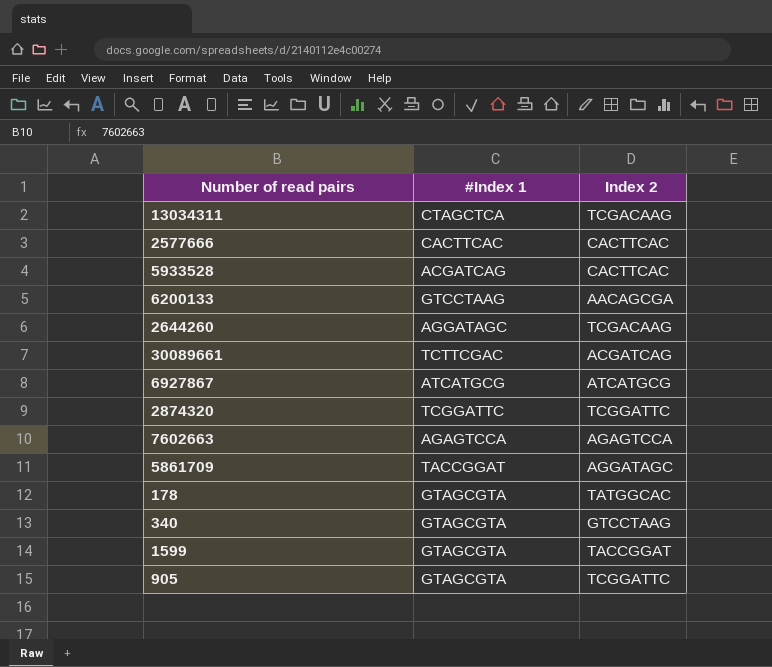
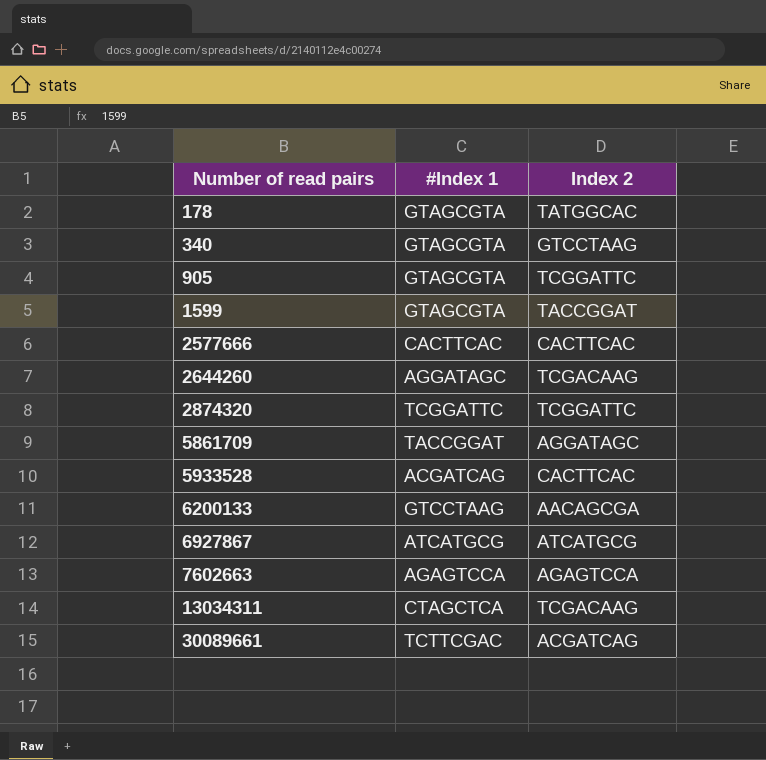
row order: none -> Number of read pairs ascending

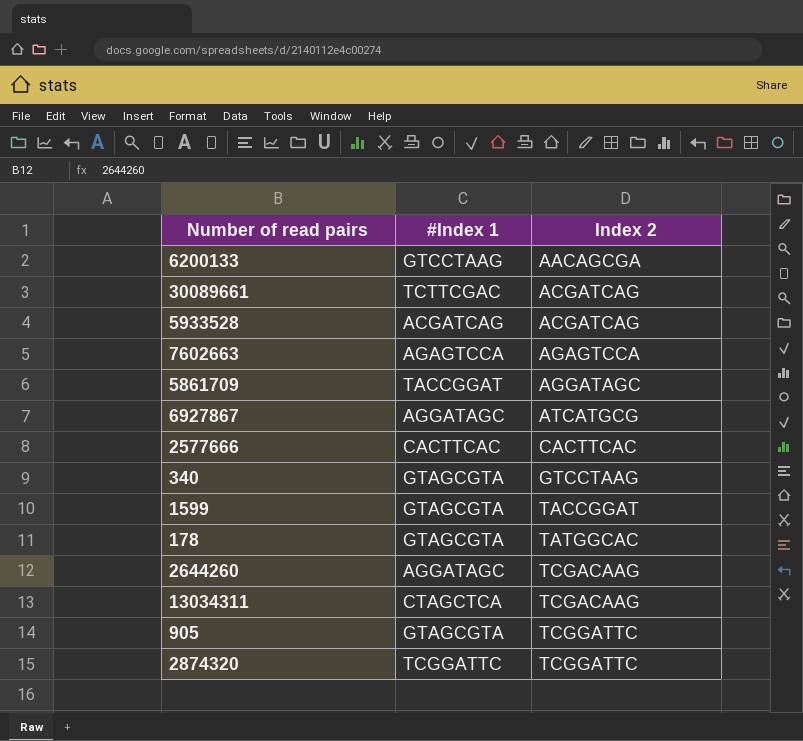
row order: Number of read pairs ascending -> Index 2 ascending
5933528 | Index 2: CACTTCAC -> ACGATCAG
6927867 | #Index 1: ATCATGCG -> AGGATAGC

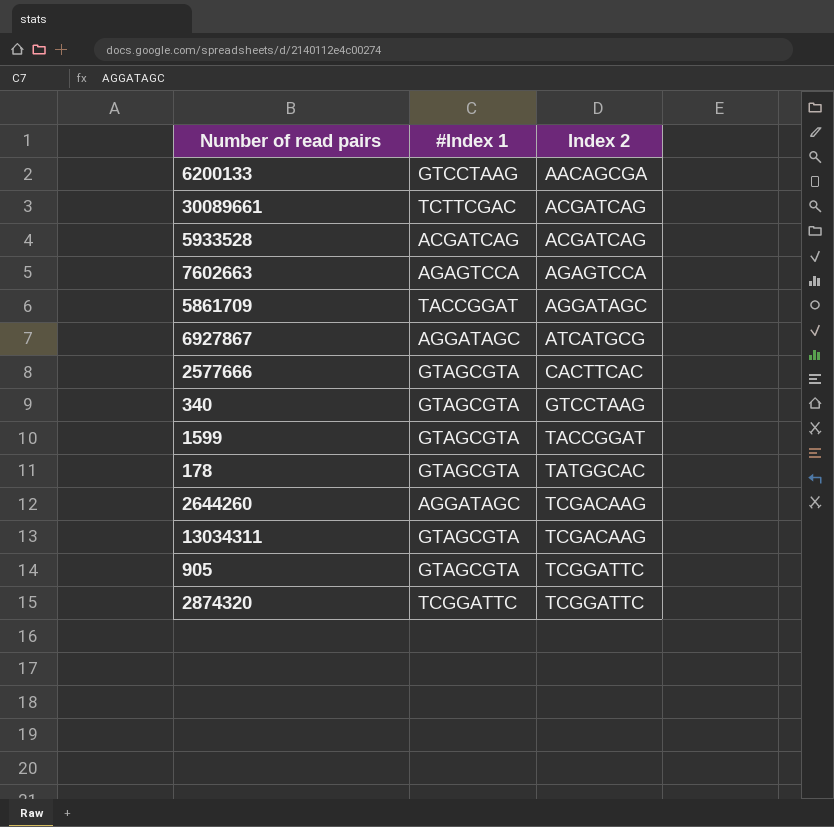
2577666 | #Index 1: CACTTCAC -> GTAGCGTA
13034311 | #Index 1: CTAGCTCA -> GTAGCGTA

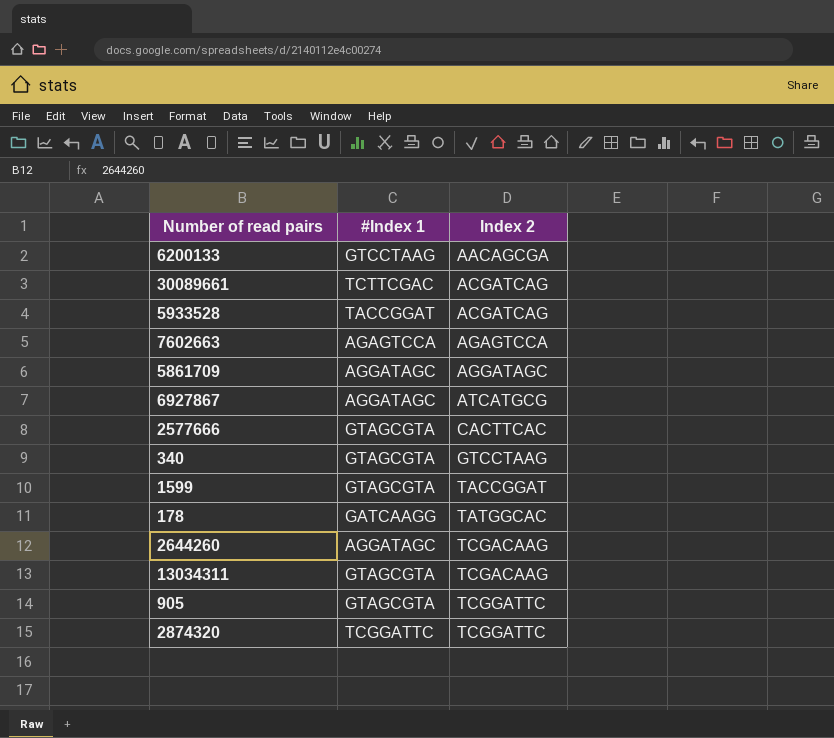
5933528 | #Index 1: ACGATCAG -> TACCGGAT
5861709 | #Index 1: TACCGGAT -> AGGATAGC
178 | #Index 1: GTAGCGTA -> GATCAAGG

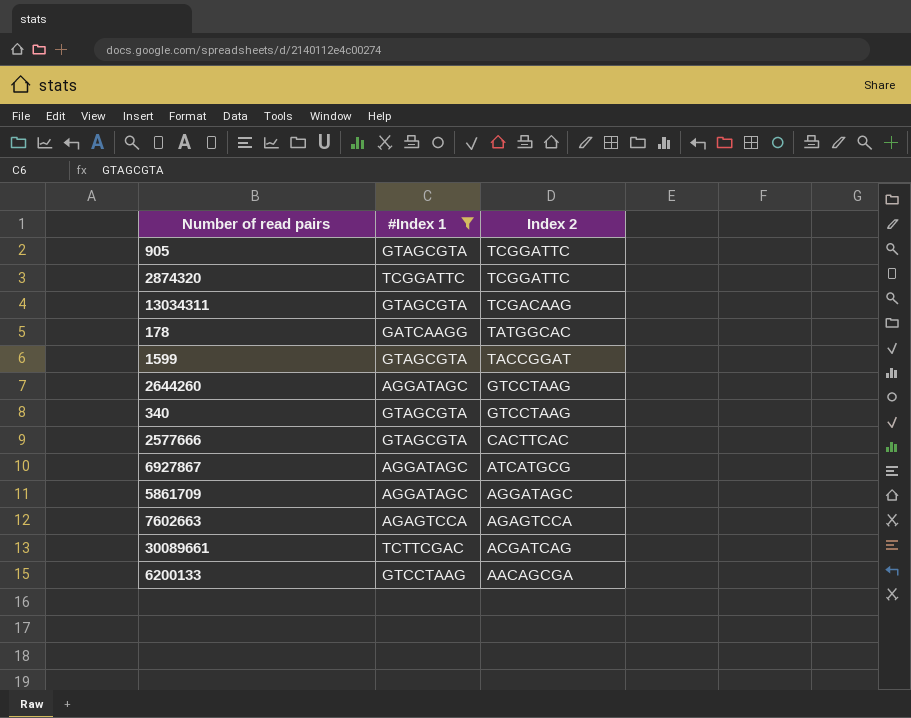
filter: none -> #Index 1 != TACCGGAT
row order: Index 2 ascending -> Index 2 descending
2644260 | Index 2: TCGACAAG -> GTCCTAAG

